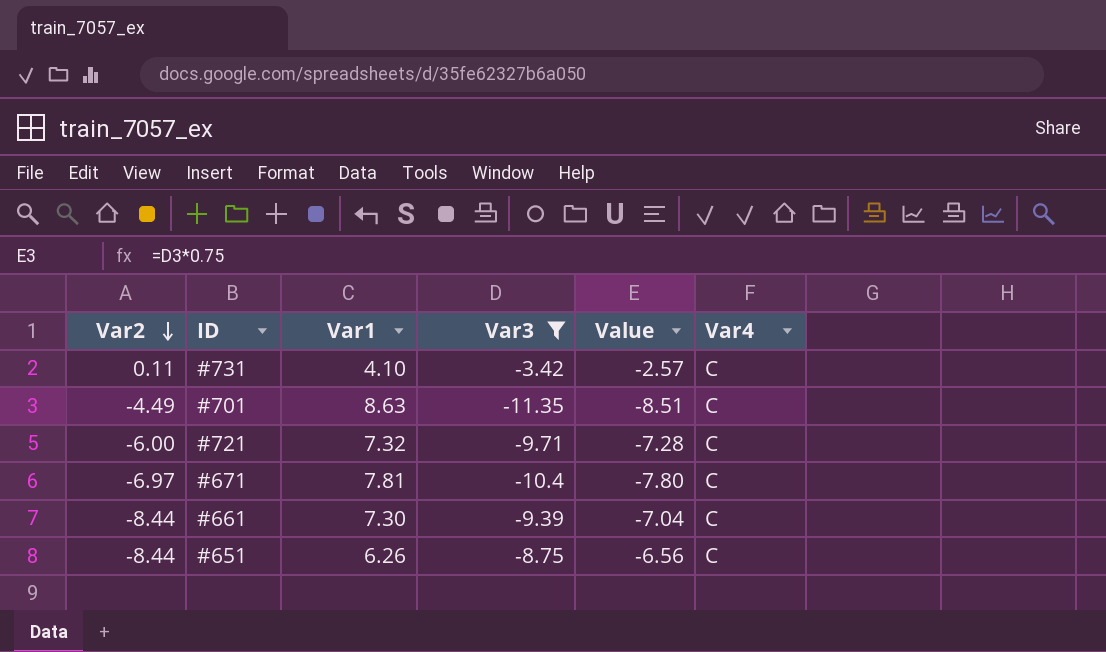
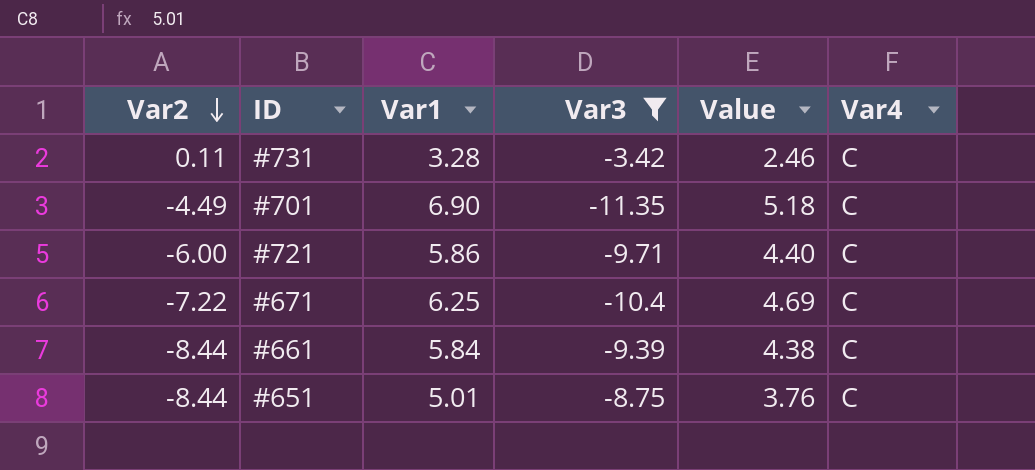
column Value | formula: [Var3] * 0.75 -> [Var1] * 0.75
#731 | Var1: 4.10 -> 3.28
#701 | Var1: 8.63 -> 6.90
#721 | Var1: 7.32 -> 5.86
#671 | Var2: -6.97 -> -7.22
#671 | Var1: 7.81 -> 6.25
#661 | Var1: 7.30 -> 5.84
#651 | Var1: 6.26 -> 5.01

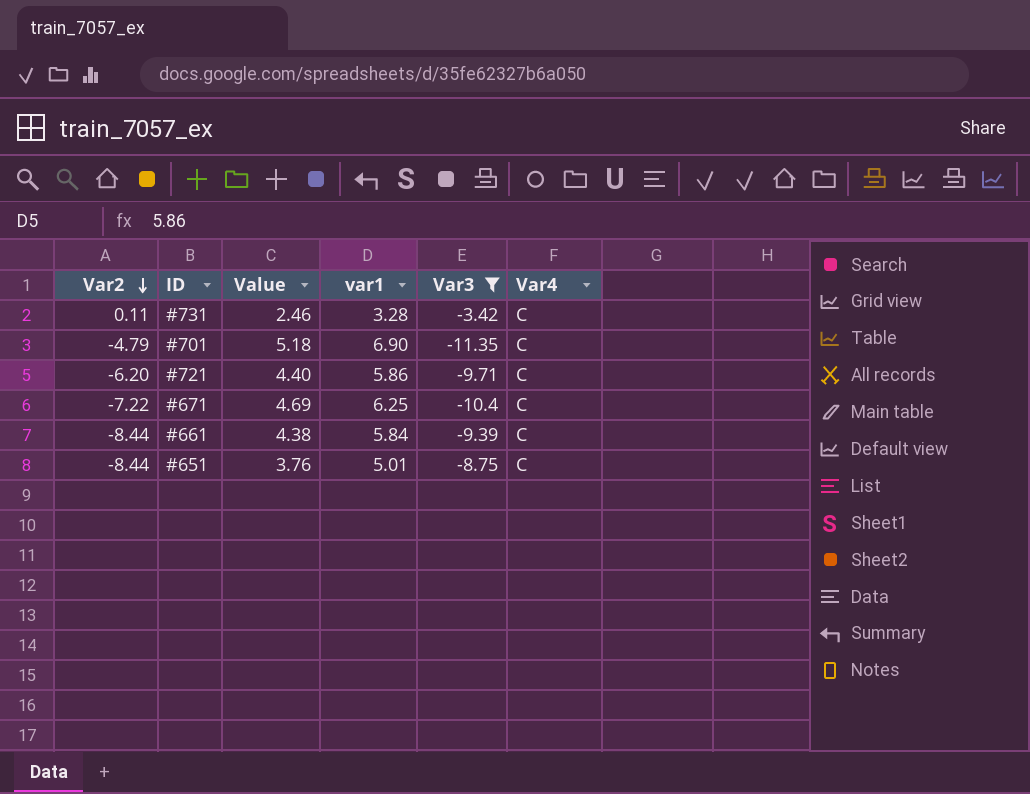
column Value | position: 5 -> 3
column name: Var1 -> var1
#701 | Var2: -4.49 -> -4.79
#721 | Var2: -6.00 -> -6.20

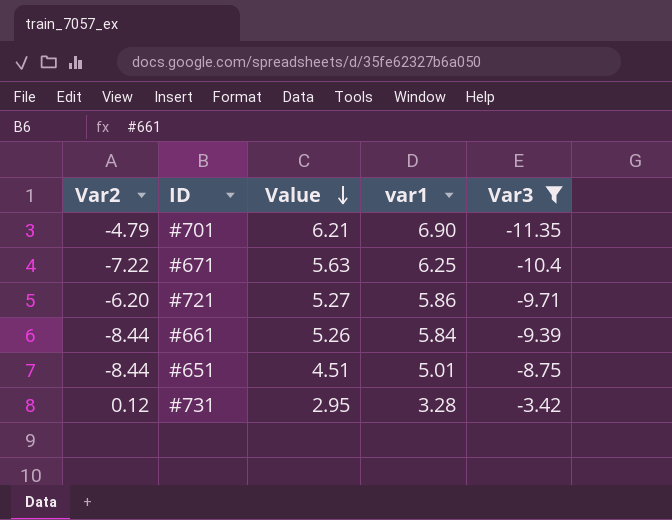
row order: Var2 descending -> Value descending
column Var4 | position: 6 -> none
column Value | formula: [var1] * 0.75 -> [var1] * 0.9
#731 | Var2: 0.11 -> 0.12

